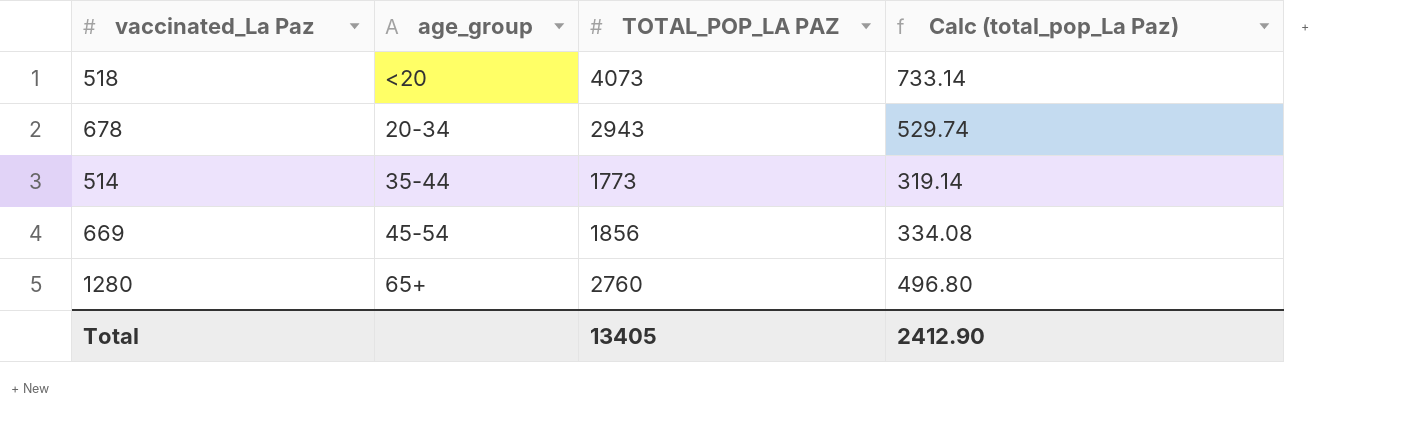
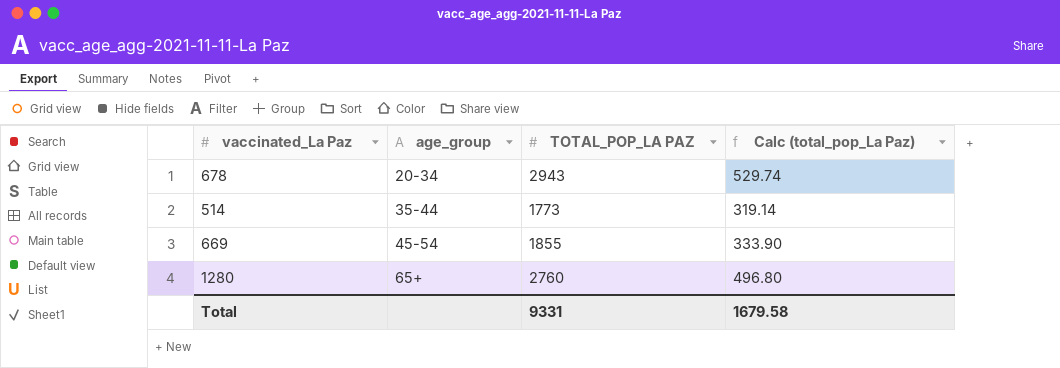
row 518: <20 | 4073 | 733.14 -> none
669 | TOTAL_POP_LA PAZ: 1856 -> 1855
669 | Calc (total_pop_La Paz): 334.08 -> 333.90
Total | TOTAL_POP_LA PAZ: 13405 -> 9331
Total | Calc (total_pop_La Paz): 2412.90 -> 1679.58

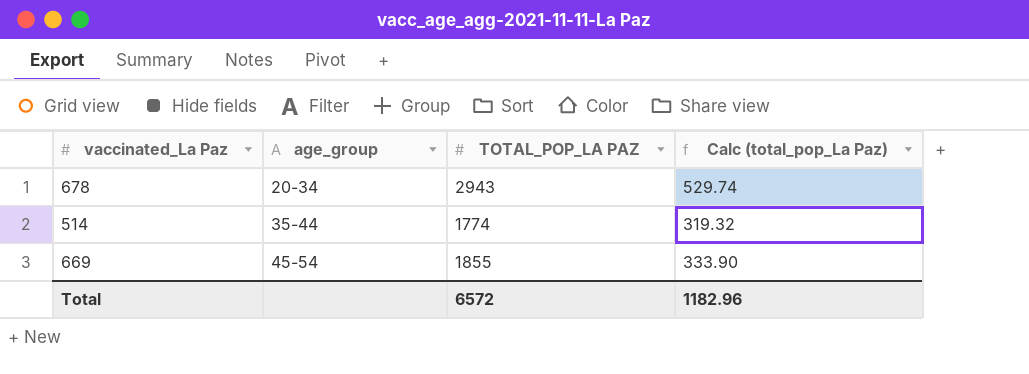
row 1280: 65+ | 2760 | 496.80 -> none
514 | TOTAL_POP_LA PAZ: 1773 -> 1774
514 | Calc (total_pop_La Paz): 319.14 -> 319.32
Total | TOTAL_POP_LA PAZ: 9331 -> 6572
Total | Calc (total_pop_La Paz): 1679.58 -> 1182.96

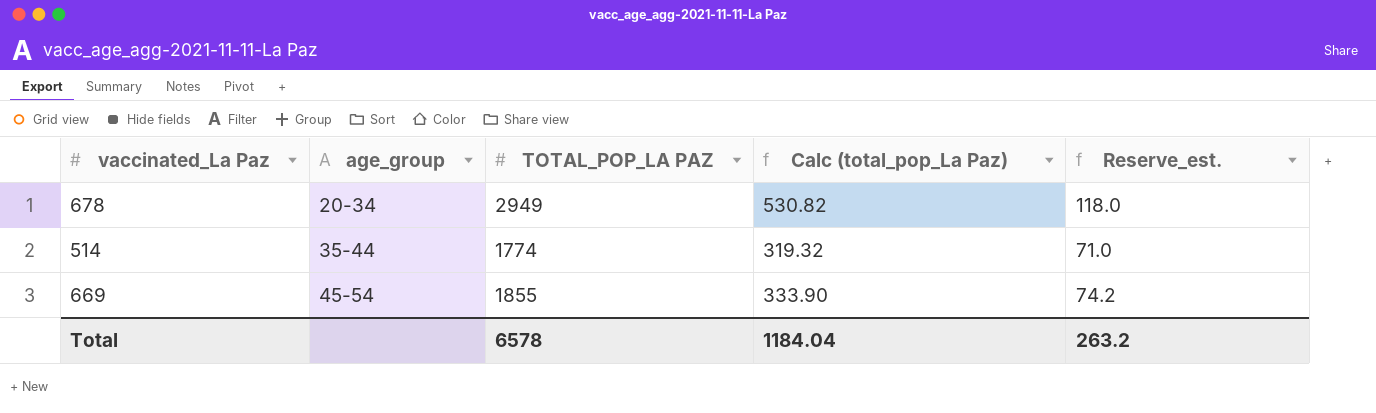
column Reserve_est. | formula: none -> [TOTAL_POP_LA PAZ] * 0.04
678 | TOTAL_POP_LA PAZ: 2943 -> 2949
678 | Calc (total_pop_La Paz): 529.74 -> 530.82
Total | TOTAL_POP_LA PAZ: 6572 -> 6578
Total | Calc (total_pop_La Paz): 1182.96 -> 1184.04

